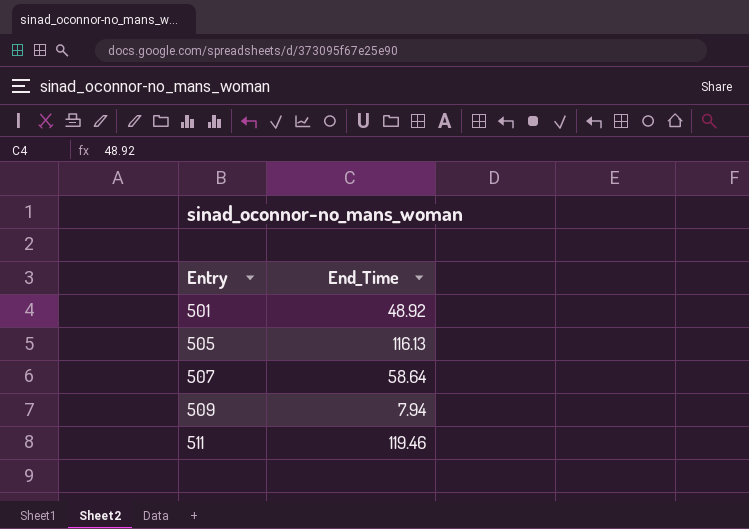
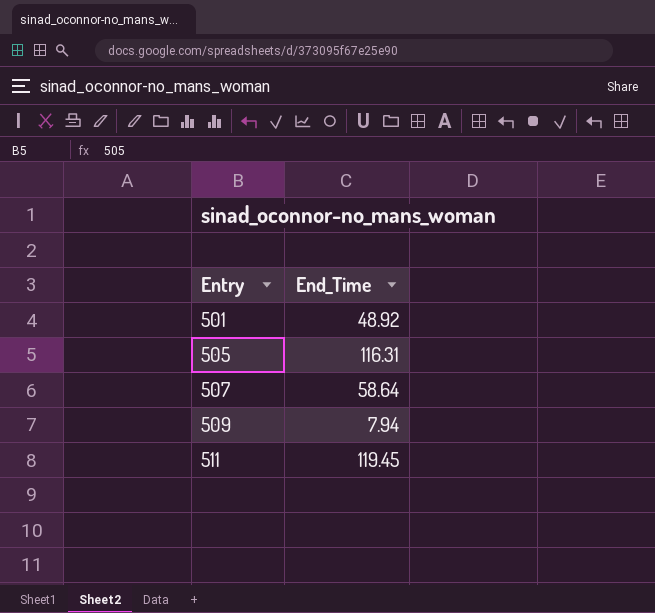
505 | End_Time: 116.13 -> 116.31
511 | End_Time: 119.46 -> 119.45

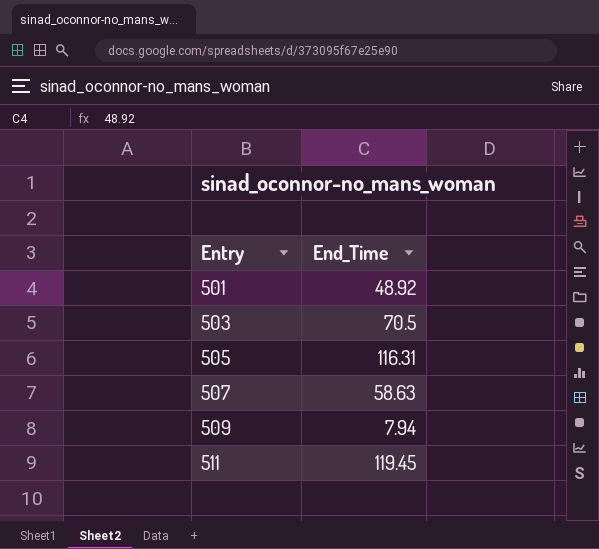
row 503: none -> 70.5
507 | End_Time: 58.64 -> 58.63

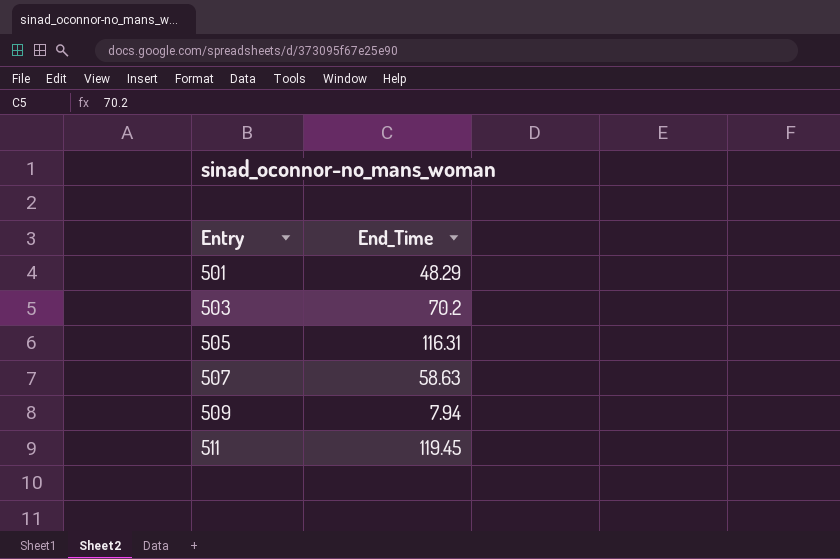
501 | End_Time: 48.92 -> 48.29
503 | End_Time: 70.5 -> 70.2

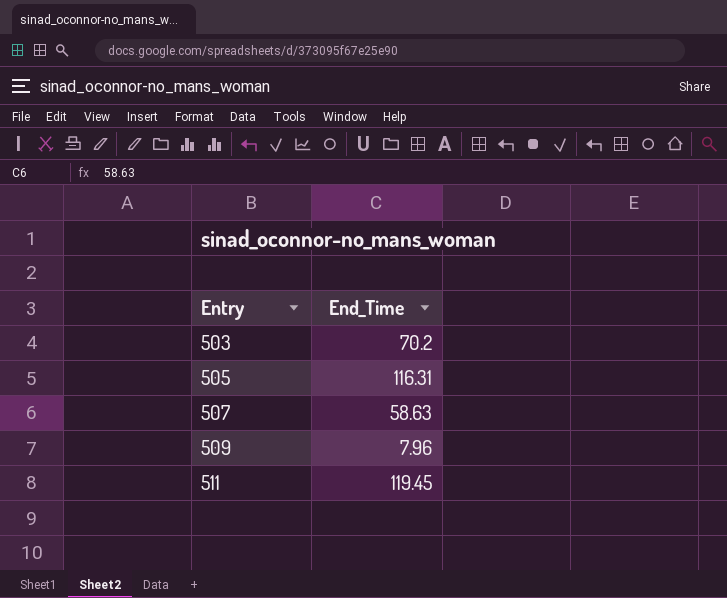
row 501: 48.29 -> none
509 | End_Time: 7.94 -> 7.96

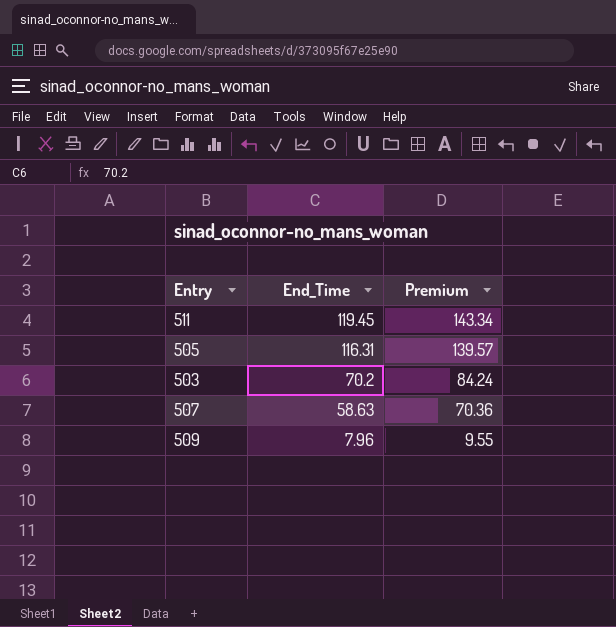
row order: Entry ascending -> End_Time descending
column Premium | formula: none -> [End_Time] * 1.2

